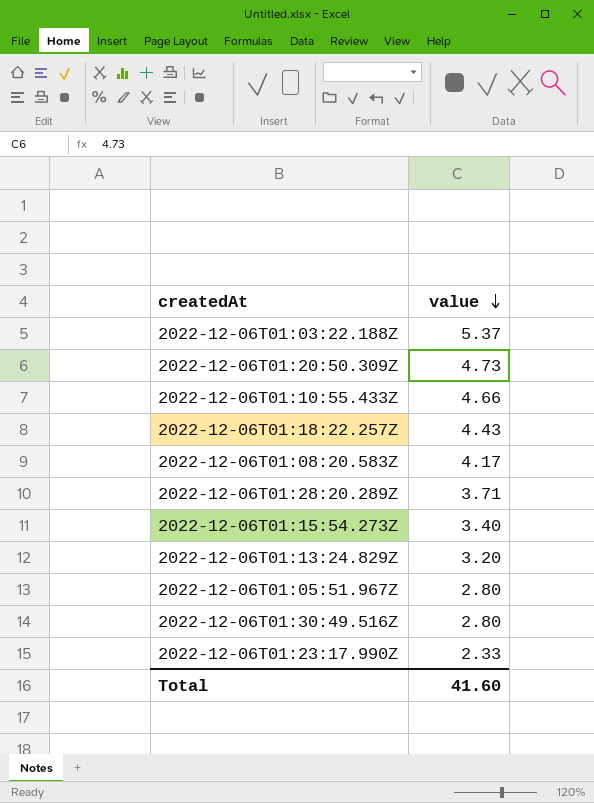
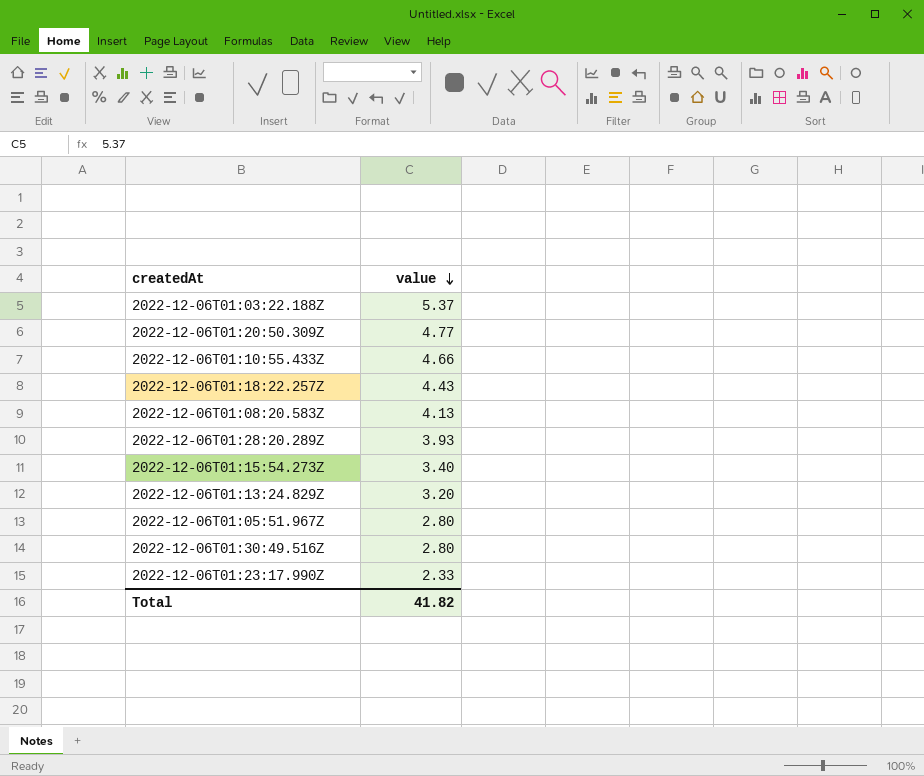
2022-12-06T01:20:50.309Z | value: 4.73 -> 4.77
2022-12-06T01:08:20.583Z | value: 4.17 -> 4.13
2022-12-06T01:28:20.289Z | value: 3.71 -> 3.93
Total | value: 41.60 -> 41.82

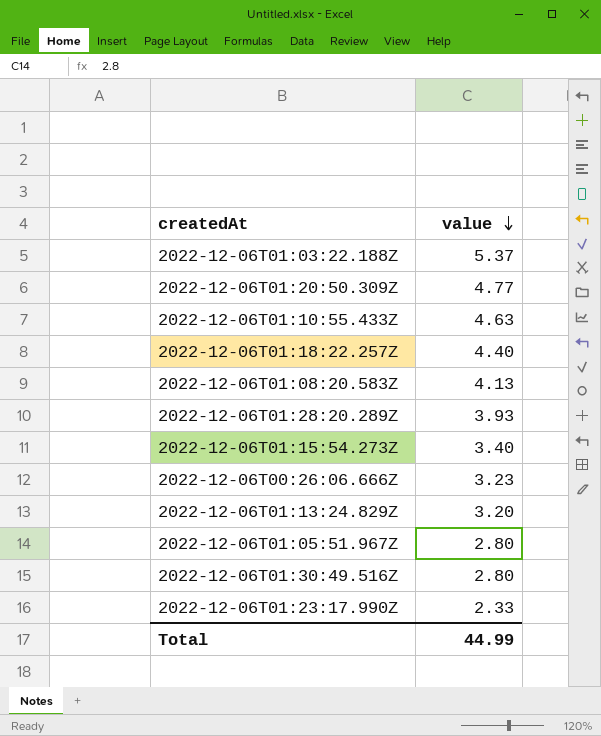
2022-12-06T01:10:55.433Z | value: 4.66 -> 4.63
2022-12-06T01:18:22.257Z | value: 4.43 -> 4.40
row 2022-12-06T00:26:06.666Z: none -> 3.23
Total | value: 41.82 -> 44.99

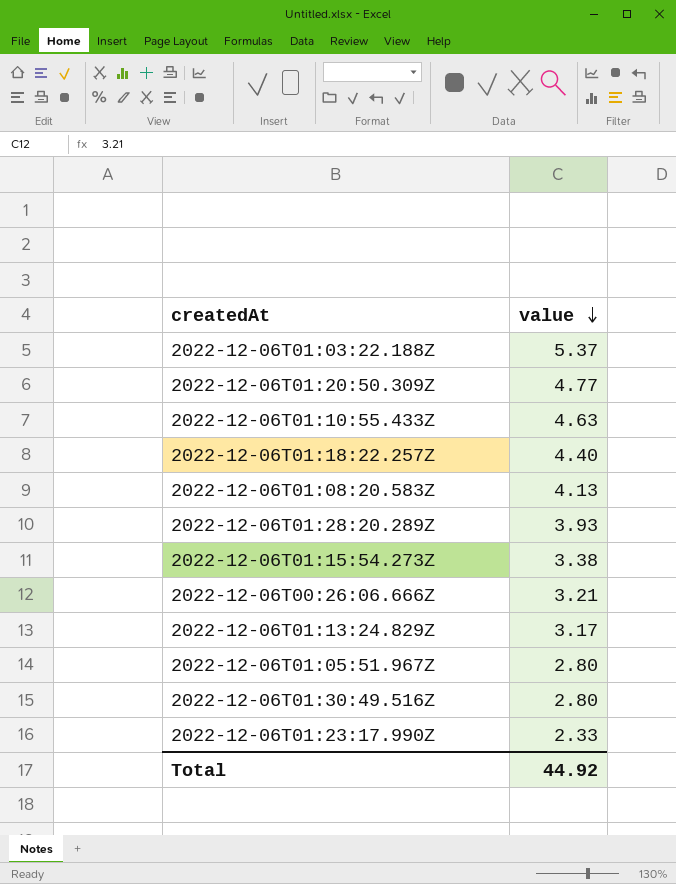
2022-12-06T01:15:54.273Z | value: 3.40 -> 3.38
2022-12-06T00:26:06.666Z | value: 3.23 -> 3.21
2022-12-06T01:13:24.829Z | value: 3.20 -> 3.17
Total | value: 44.99 -> 44.92

